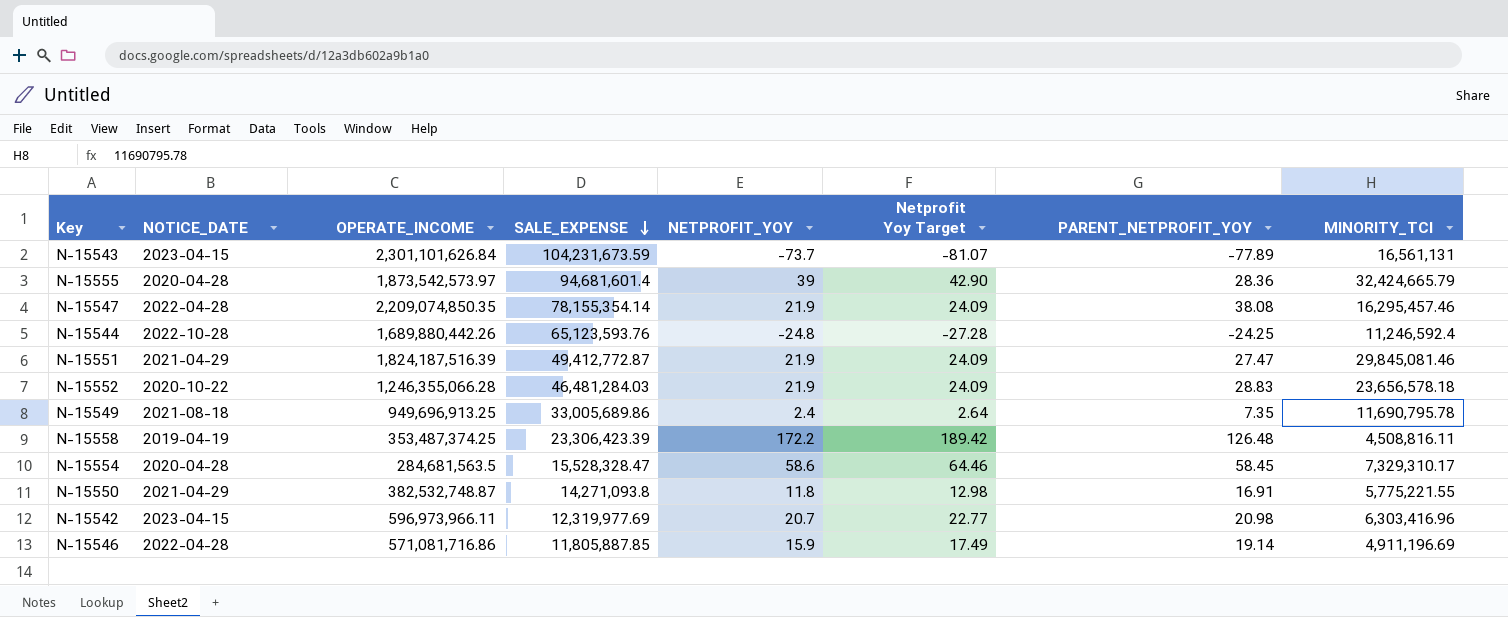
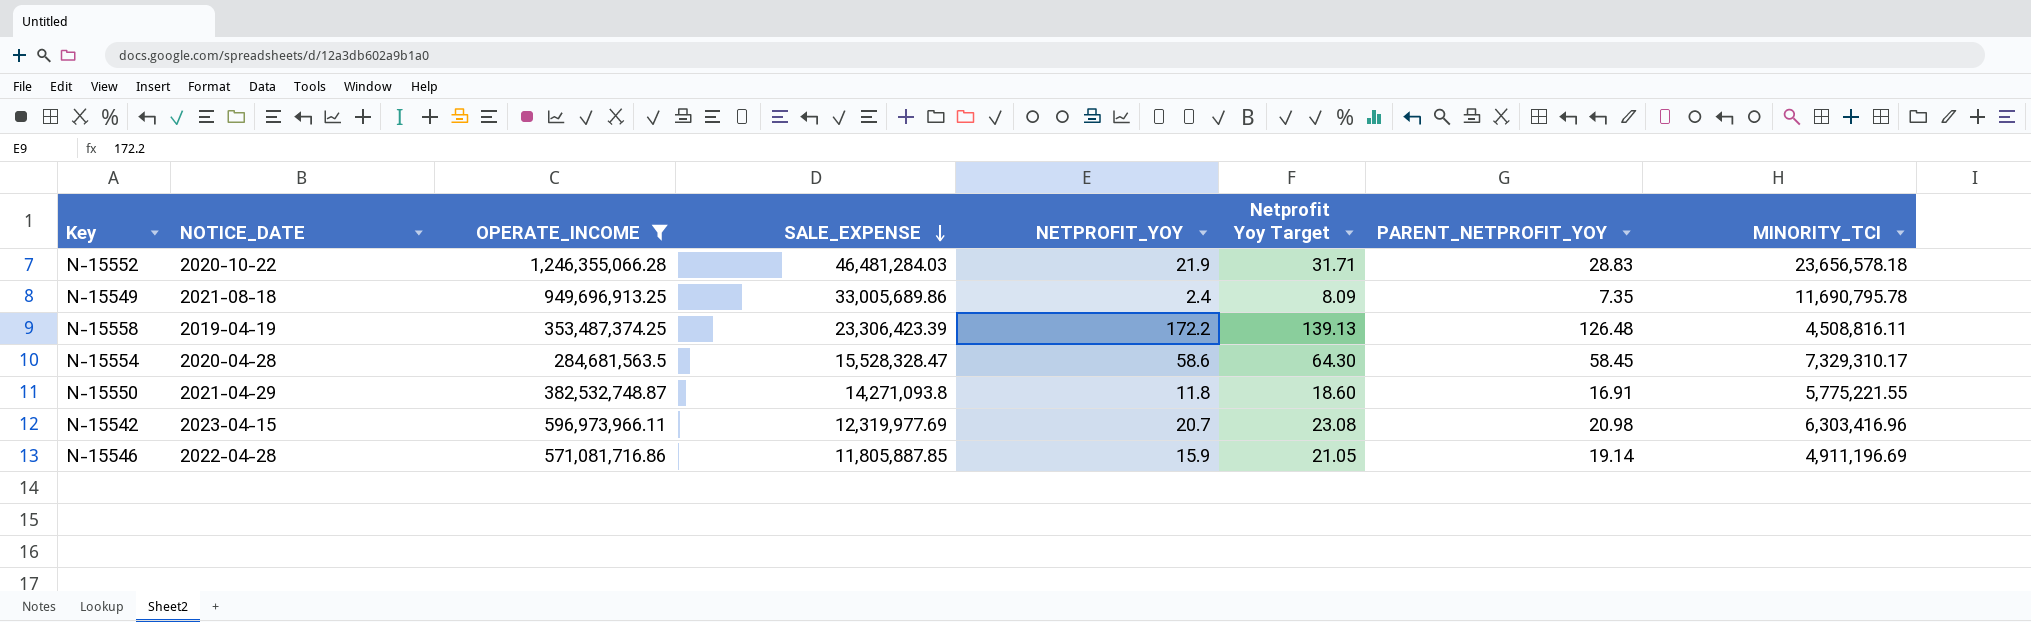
filter: none -> OPERATE_INCOME <= 1,246,355,066.28
column Netprofit Yoy Target | formula: [NETPROFIT_YOY] * 1.1 -> [PARENT_NETPROFIT_YOY] * 1.1

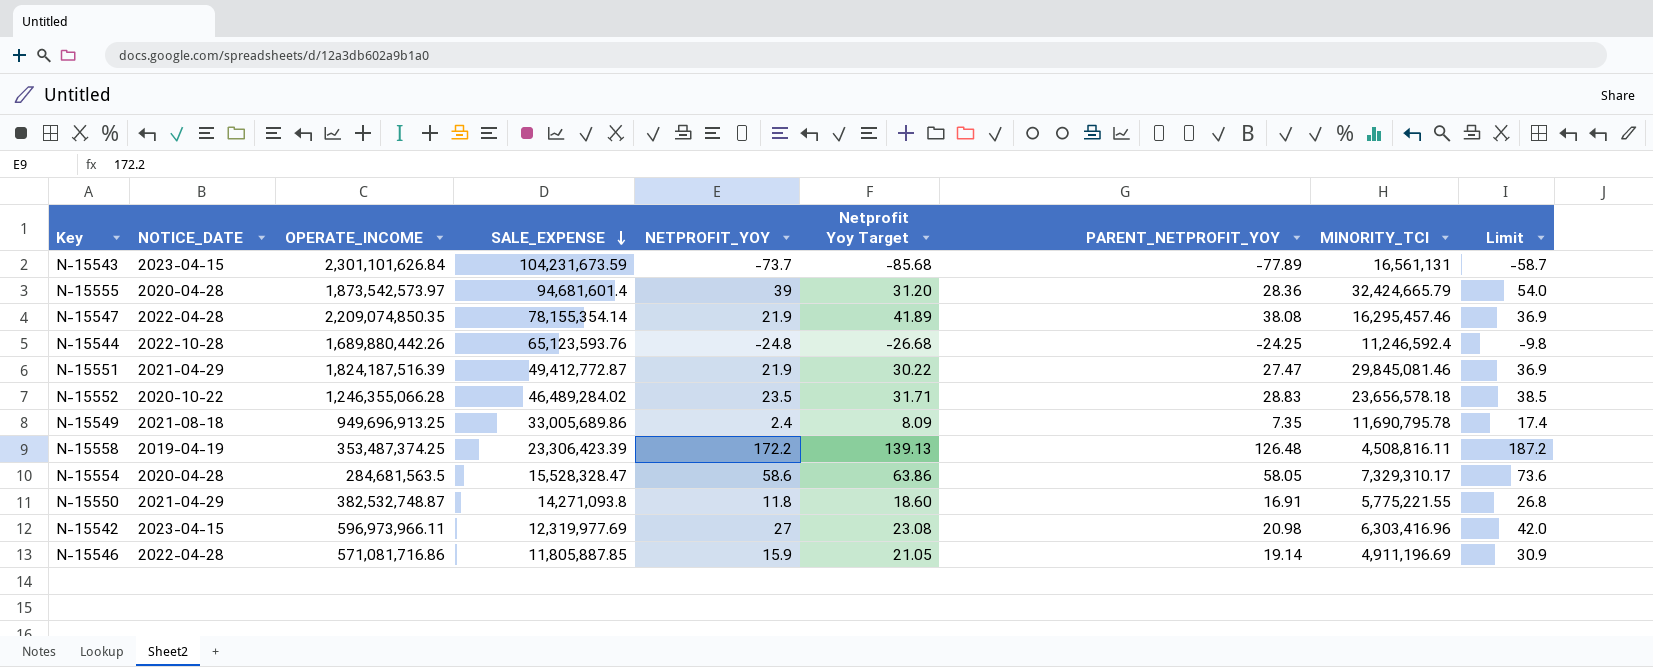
filter: OPERATE_INCOME <= 1,246,355,066.28 -> none
column Limit | formula: none -> [NETPROFIT_YOY] + 15
N-15552 | SALE_EXPENSE: 46,481,284.03 -> 46,489,284.02
N-15552 | NETPROFIT_YOY: 21.9 -> 23.5
N-15554 | Netprofit Yoy Target: 64.30 -> 63.86
N-15554 | PARENT_NETPROFIT_YOY: 58.45 -> 58.05
N-15542 | NETPROFIT_YOY: 20.7 -> 27

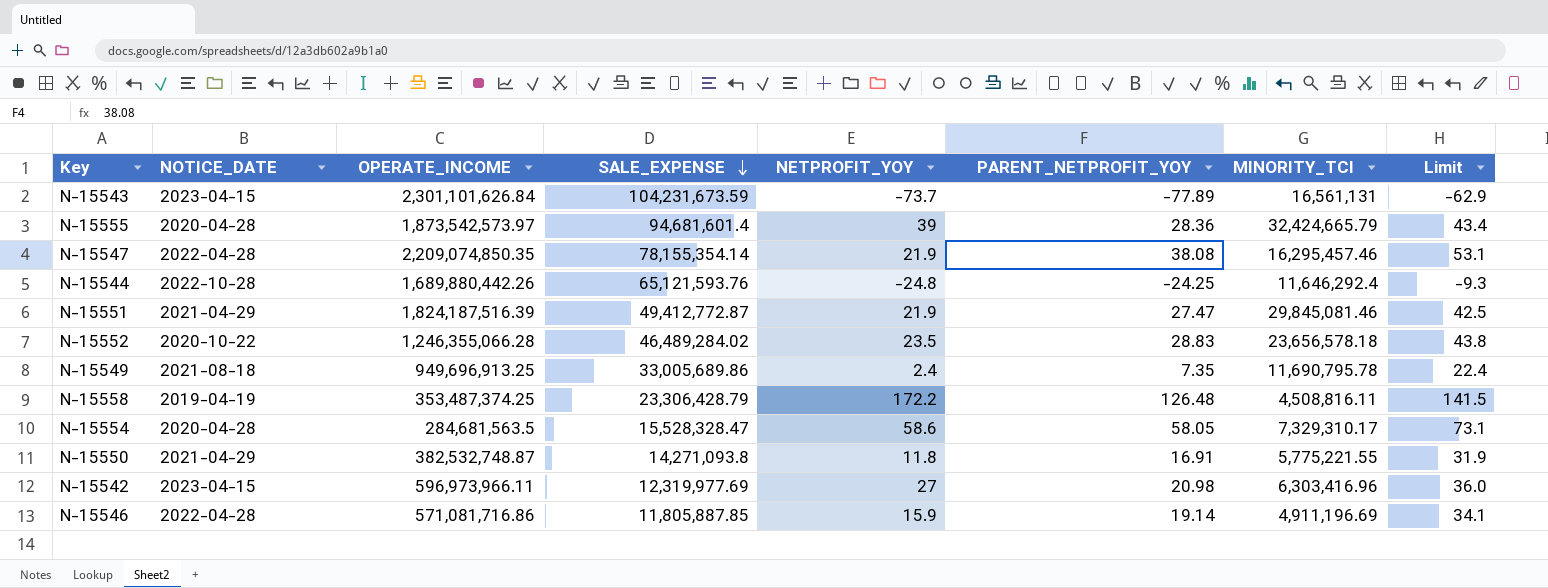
column Netprofit Yoy Target | formula: [PARENT_NETPROFIT_YOY] * 1.1 -> none
column Limit | formula: [NETPROFIT_YOY] + 15 -> [PARENT_NETPROFIT_YOY] + 15
N-15544 | SALE_EXPENSE: 65,123,593.76 -> 65,121,593.76
N-15544 | MINORITY_TCI: 11,246,592.4 -> 11,646,292.4
N-15558 | SALE_EXPENSE: 23,306,423.39 -> 23,306,428.79

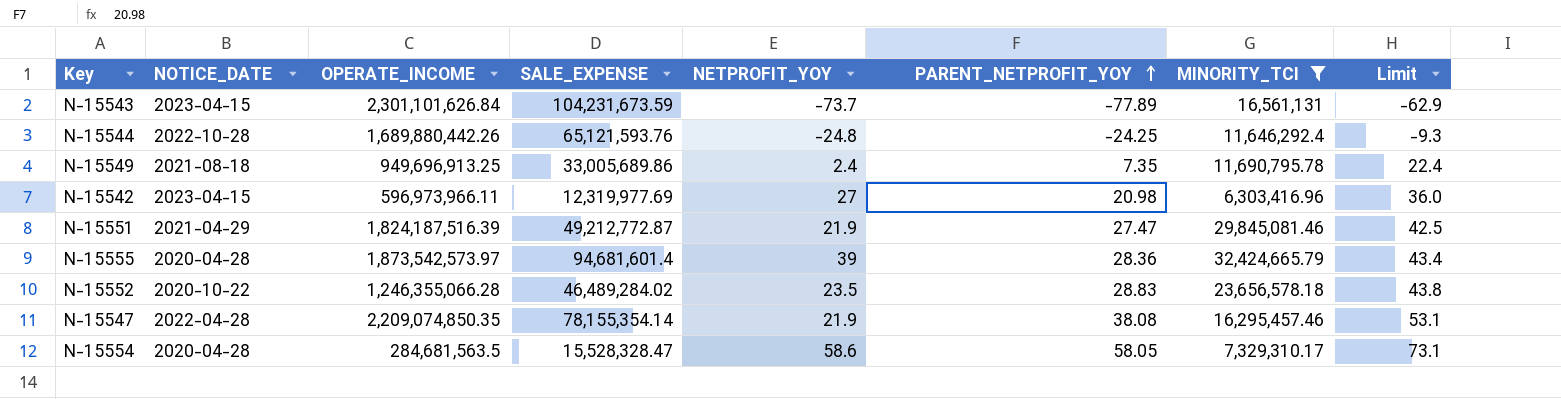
filter: none -> MINORITY_TCI >= 6,303,416.96
row order: SALE_EXPENSE descending -> PARENT_NETPROFIT_YOY ascending
N-15551 | SALE_EXPENSE: 49,412,772.87 -> 49,212,772.87

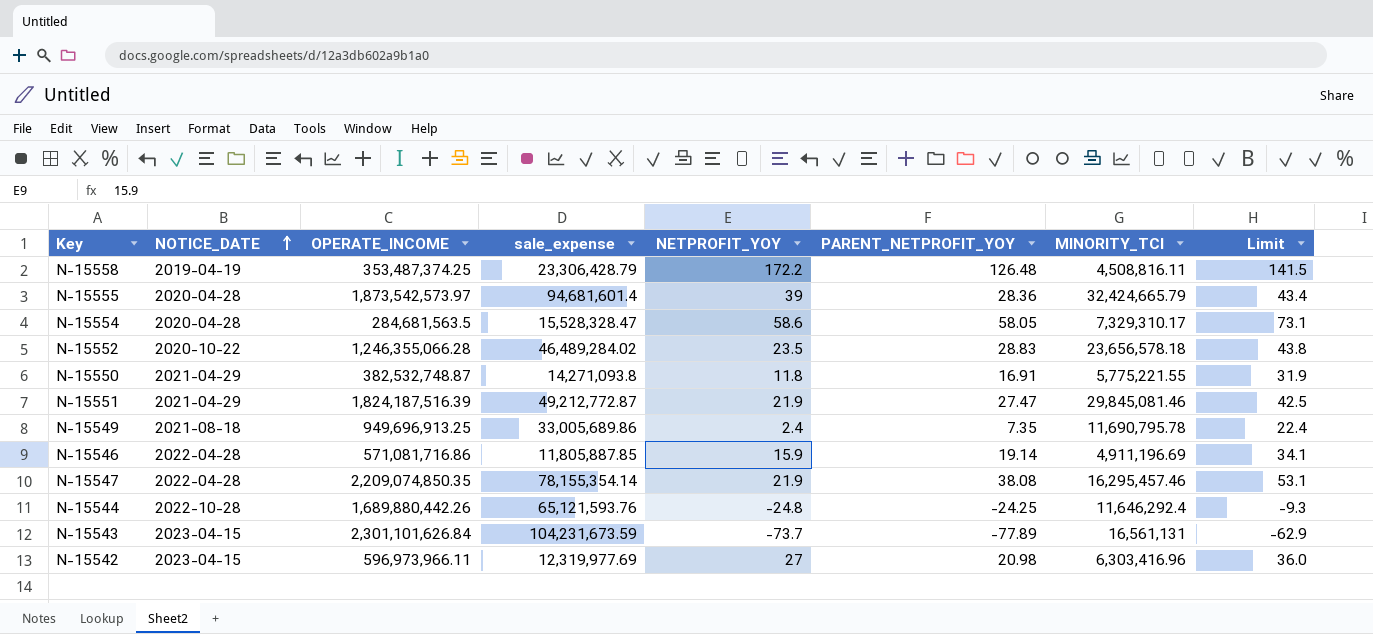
filter: MINORITY_TCI >= 6,303,416.96 -> none
row order: PARENT_NETPROFIT_YOY ascending -> NOTICE_DATE ascending
column name: SALE_EXPENSE -> sale_expense

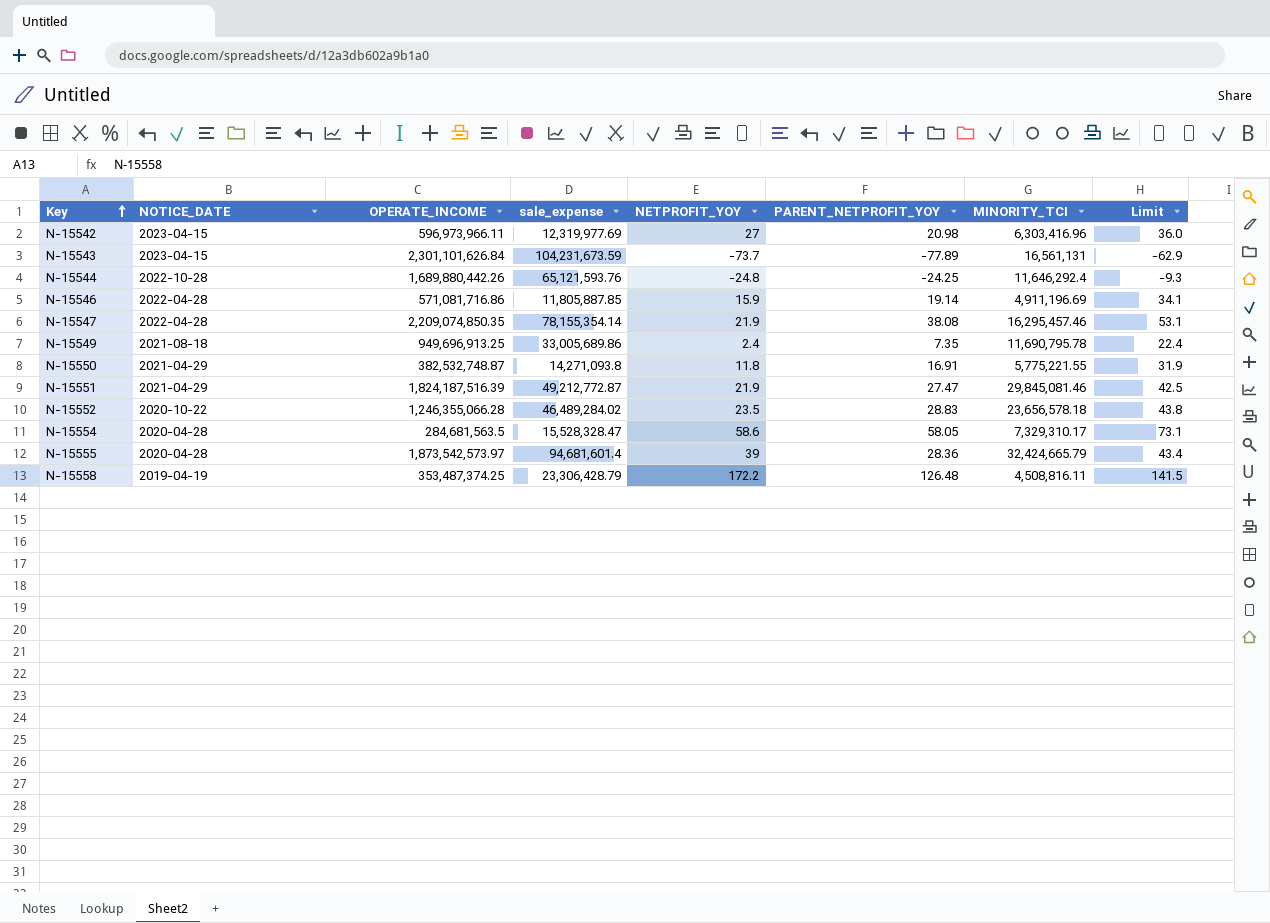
row order: NOTICE_DATE ascending -> Key ascending

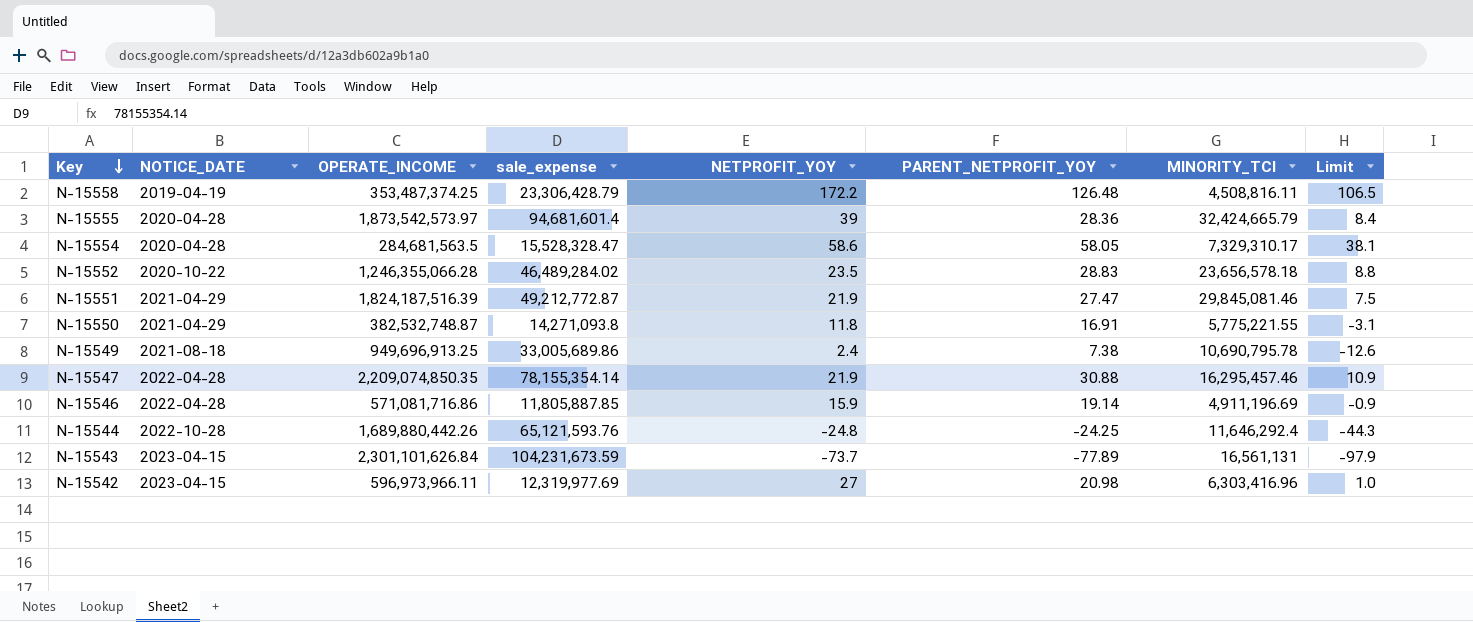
row order: Key ascending -> Key descending
column Limit | formula: [PARENT_NETPROFIT_YOY] + 15 -> [PARENT_NETPROFIT_YOY] - 20
N-15549 | PARENT_NETPROFIT_YOY: 7.35 -> 7.38
N-15549 | MINORITY_TCI: 11,690,795.78 -> 10,690,795.78
N-15547 | PARENT_NETPROFIT_YOY: 38.08 -> 30.88

